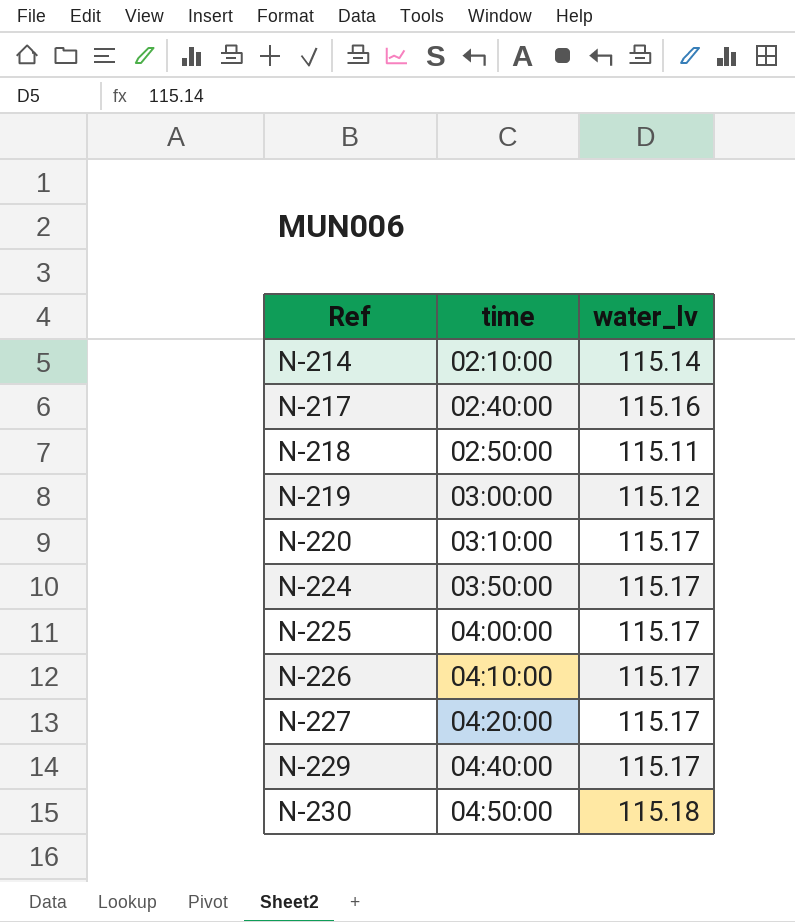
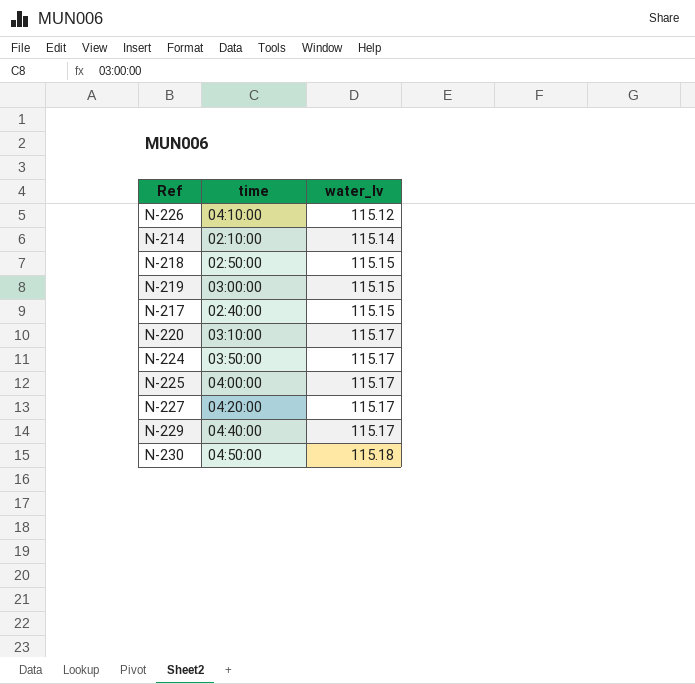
row order: Ref ascending -> water_lv ascending
N-226 | water_lv: 115.17 -> 115.12
N-218 | water_lv: 115.11 -> 115.15
N-219 | water_lv: 115.12 -> 115.15
N-217 | water_lv: 115.16 -> 115.15

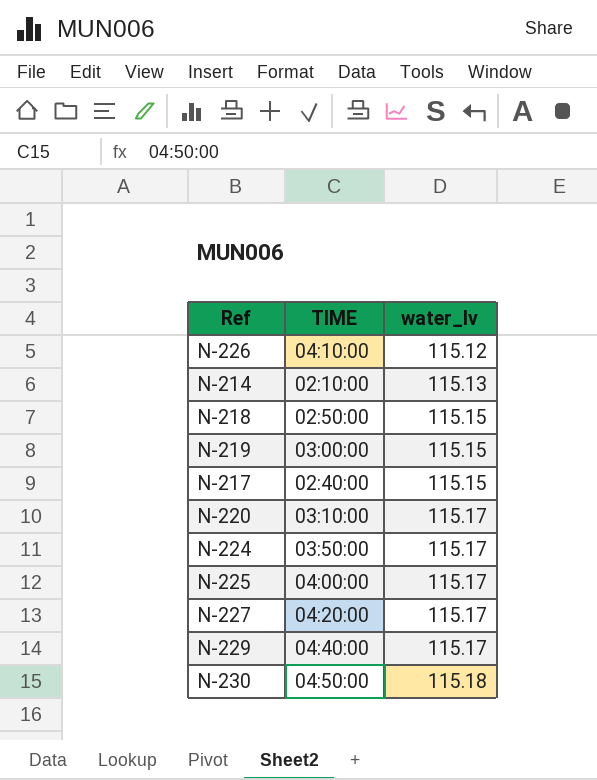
column name: time -> TIME
N-214 | water_lv: 115.14 -> 115.13

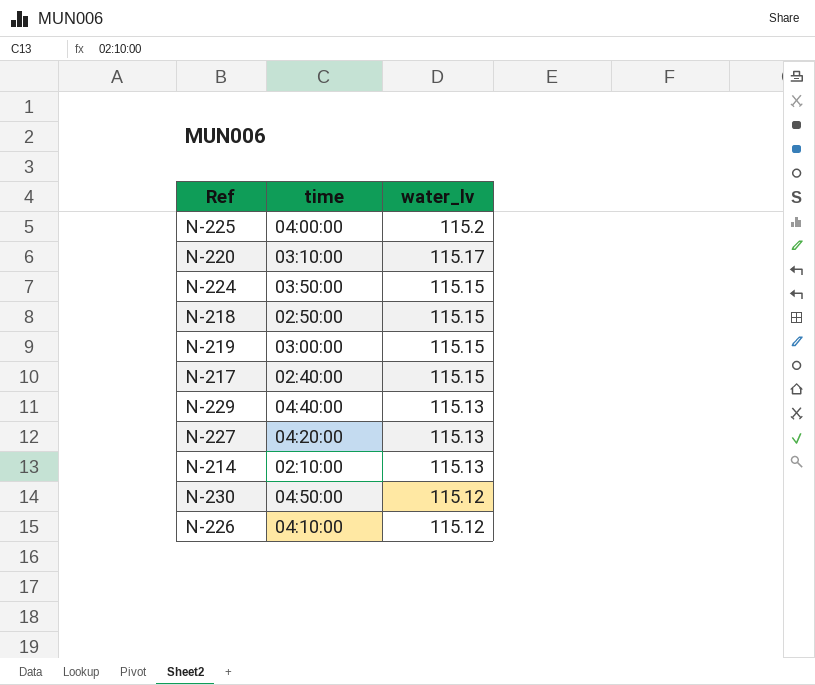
row order: water_lv ascending -> water_lv descending
column name: TIME -> time
N-225 | water_lv: 115.17 -> 115.2
N-224 | water_lv: 115.17 -> 115.15
N-229 | water_lv: 115.17 -> 115.13
N-227 | water_lv: 115.17 -> 115.13
N-230 | water_lv: 115.18 -> 115.12

